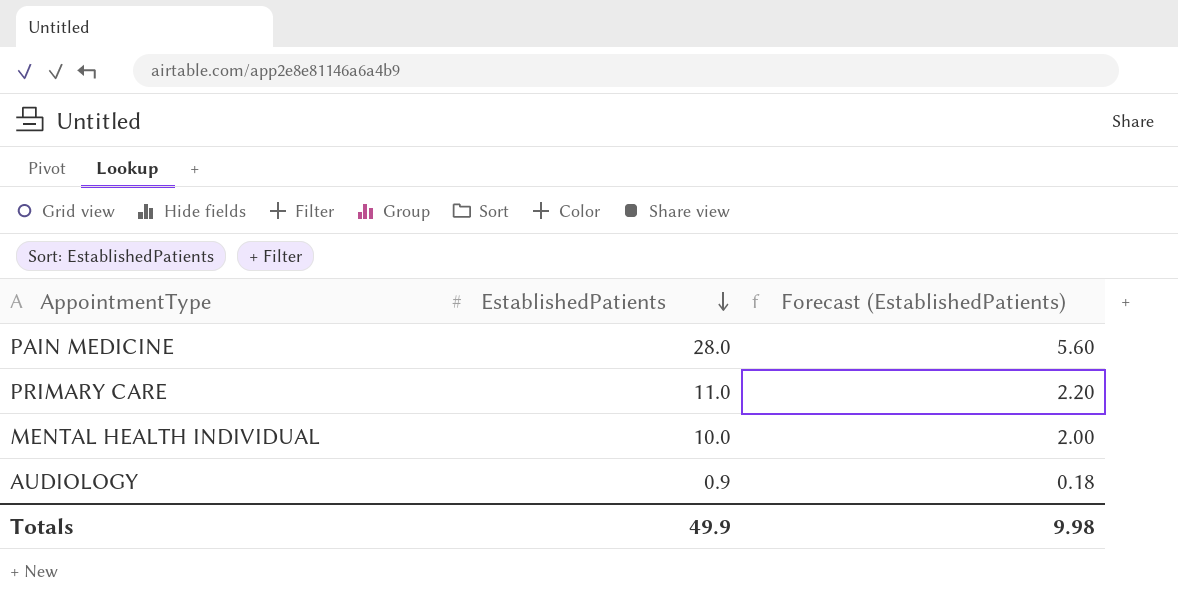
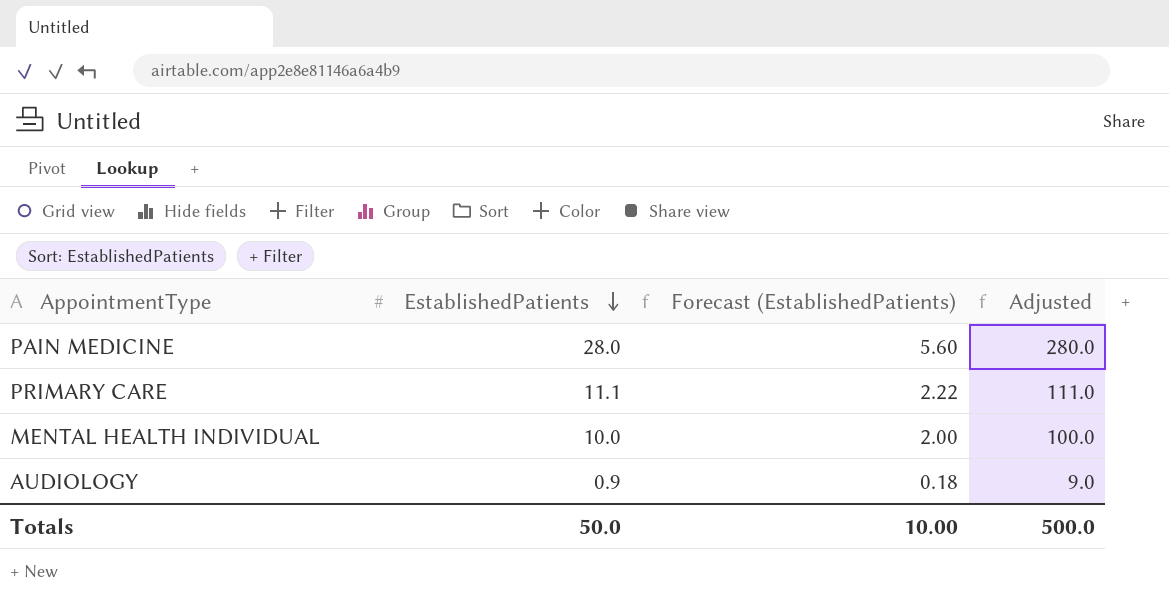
column Adjusted | formula: none -> [EstablishedPatients] * 10
PRIMARY CARE | EstablishedPatients: 11.0 -> 11.1
PRIMARY CARE | Forecast (EstablishedPatients): 2.20 -> 2.22
Totals | EstablishedPatients: 49.9 -> 50.0
Totals | Forecast (EstablishedPatients): 9.98 -> 10.00

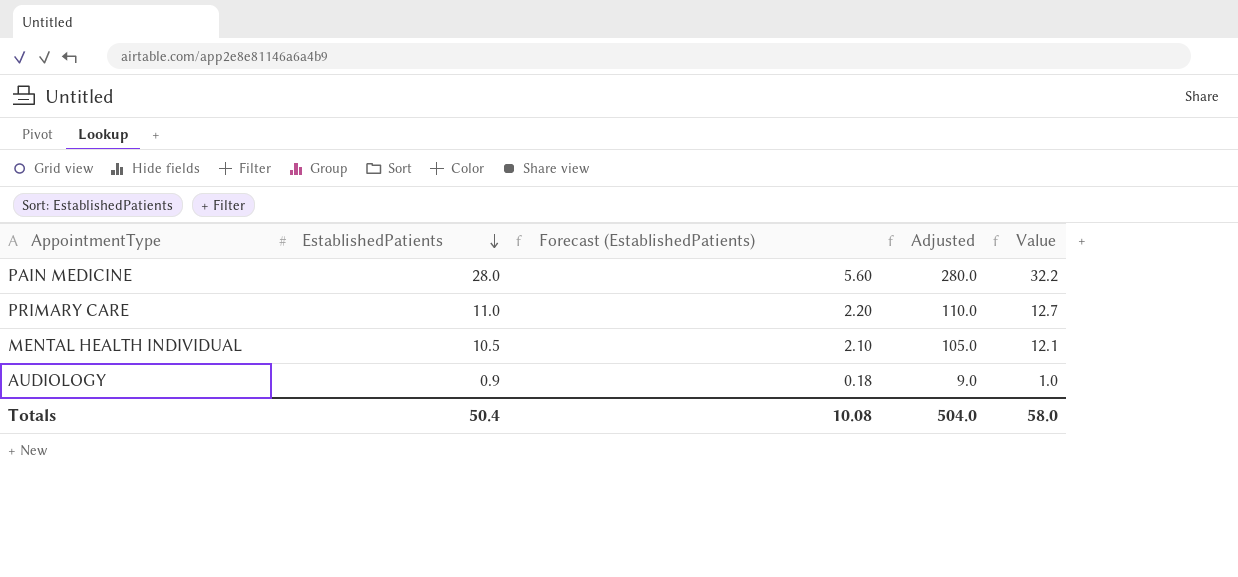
column Value | formula: none -> [EstablishedPatients] * 1.15
PRIMARY CARE | EstablishedPatients: 11.1 -> 11.0
PRIMARY CARE | Forecast (EstablishedPatients): 2.22 -> 2.20
PRIMARY CARE | Adjusted: 111.0 -> 110.0
MENTAL HEALTH INDIVIDUAL | EstablishedPatients: 10.0 -> 10.5
MENTAL HEALTH INDIVIDUAL | Forecast (EstablishedPatients): 2.00 -> 2.10
MENTAL HEALTH INDIVIDUAL | Adjusted: 100.0 -> 105.0
Totals | EstablishedPatients: 50.0 -> 50.4
Totals | Forecast (EstablishedPatients): 10.00 -> 10.08
Totals | Adjusted: 500.0 -> 504.0

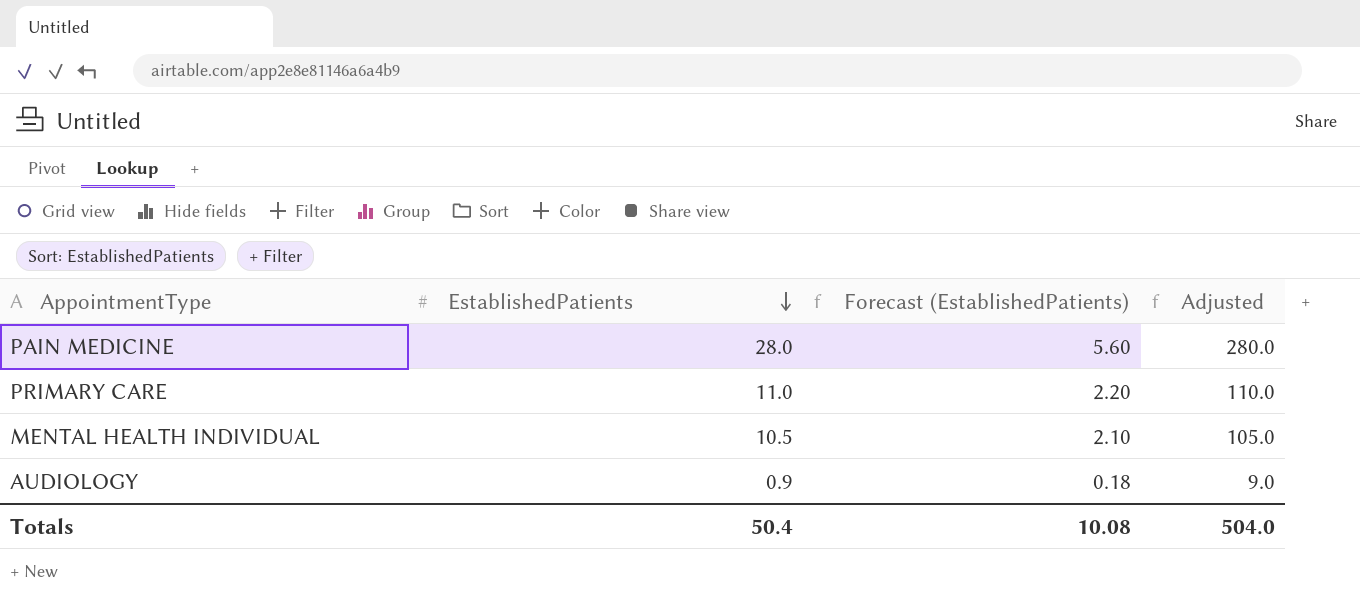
column Value | formula: [EstablishedPatients] * 1.15 -> none

